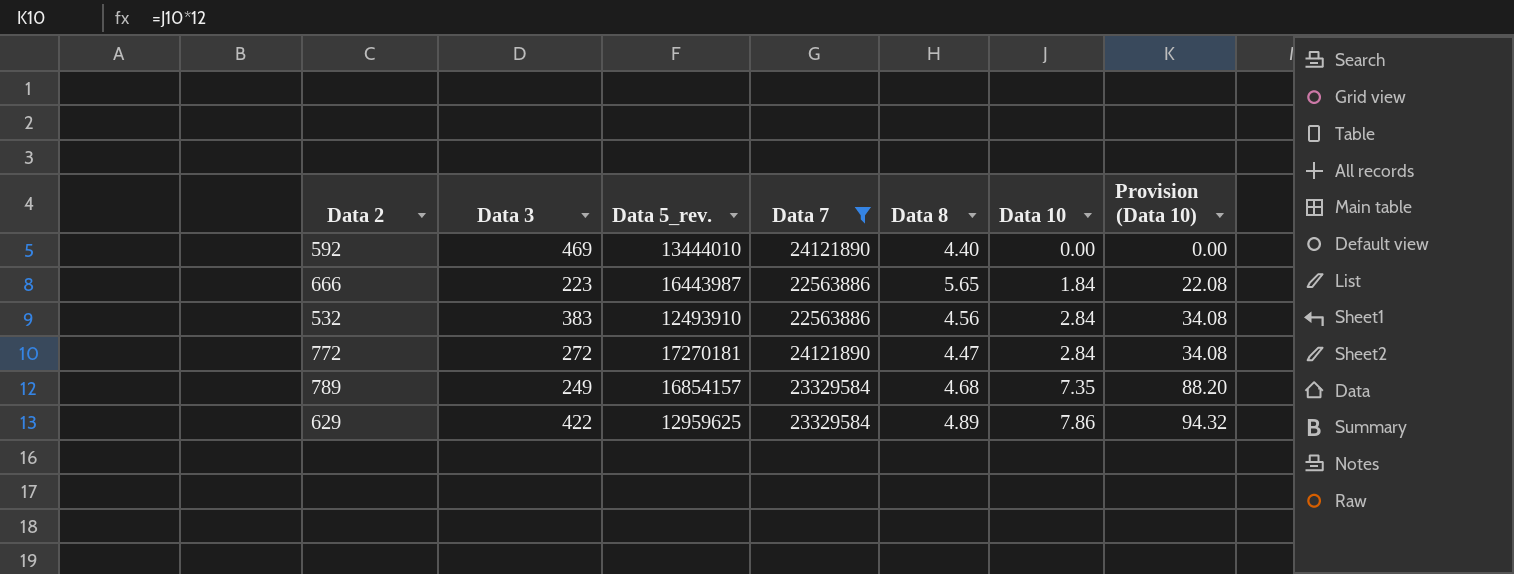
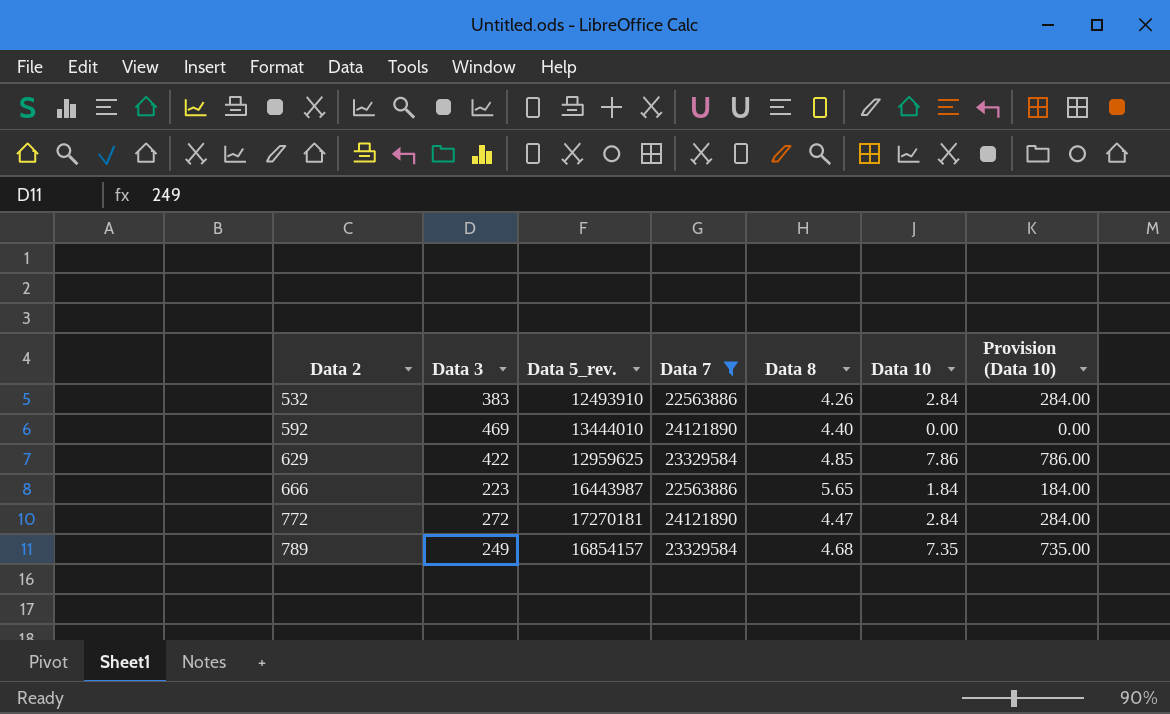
row order: Data 10 ascending -> Data 2 ascending
column Provision (Data 10) | formula: [Data 10] * 12 -> [Data 10] * 100
532 | Data 8: 4.56 -> 4.26
629 | Data 8: 4.89 -> 4.85

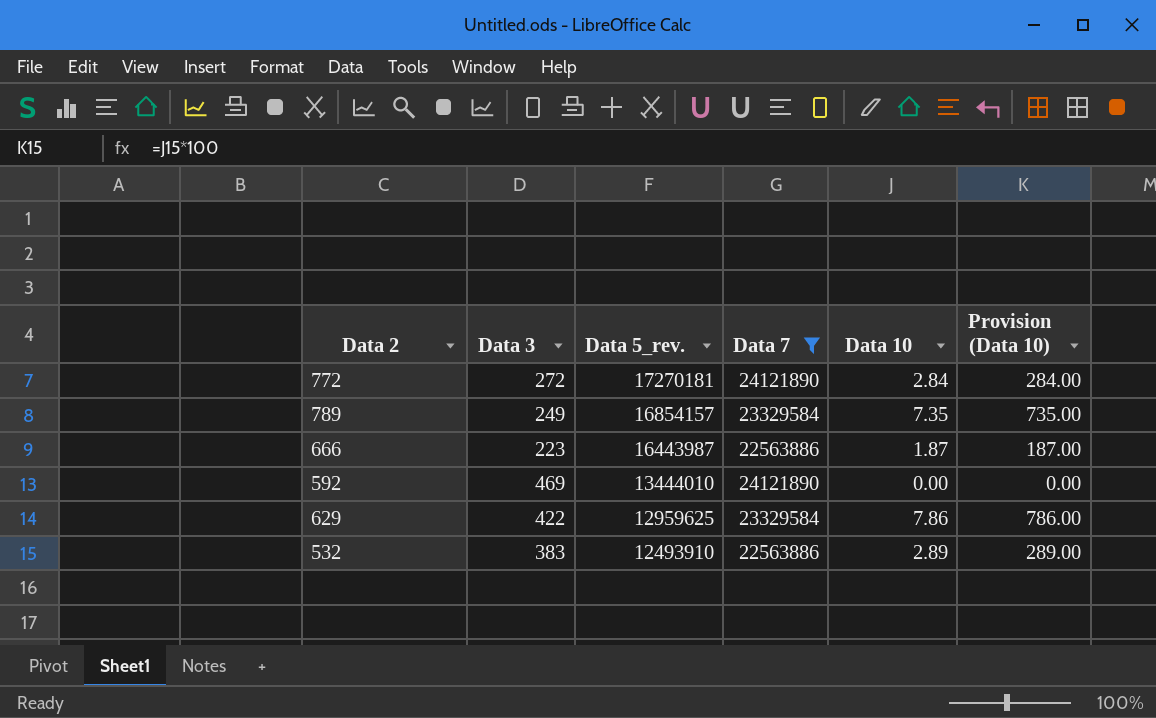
row order: Data 2 ascending -> Data 5_rev. descending
column Data 8 | position: 5 -> none
666 | Data 10: 1.84 -> 1.87
666 | Provision (Data 10): 184.00 -> 187.00
532 | Data 10: 2.84 -> 2.89
532 | Provision (Data 10): 284.00 -> 289.00

